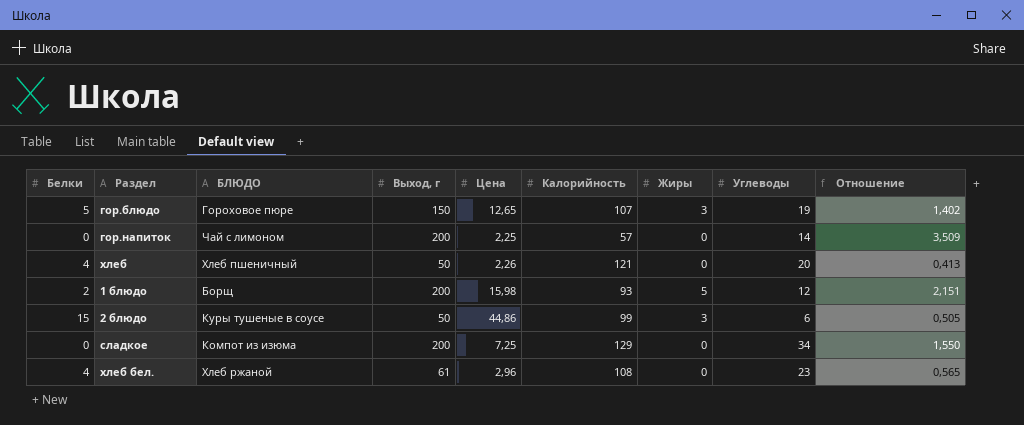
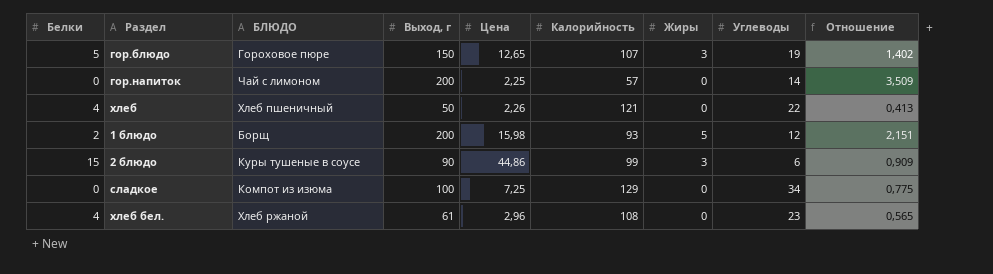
хлеб | Углеводы: 20 -> 22
2 блюдо | Выход, г: 50 -> 90
2 блюдо | Отношение: 0,505 -> 0,909
сладкое | Выход, г: 200 -> 100
сладкое | Отношение: 1,550 -> 0,775

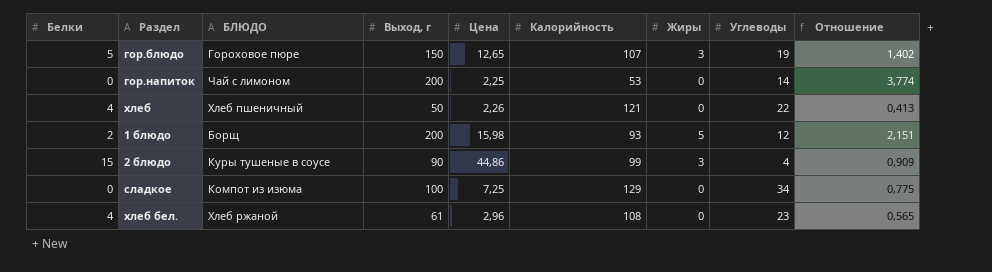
гор.напиток | Калорийность: 57 -> 53
гор.напиток | Отношение: 3,509 -> 3,774
2 блюдо | Углеводы: 6 -> 4

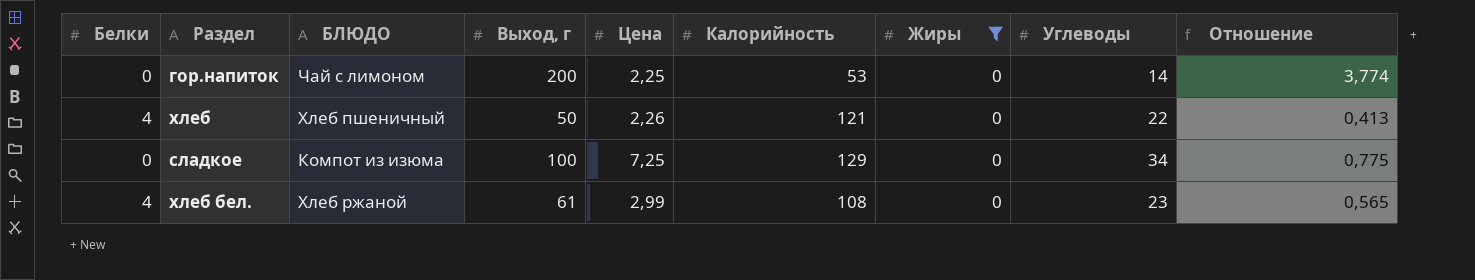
filter: none -> Жиры = 0
хлеб бел. | Цена: 2,96 -> 2,99

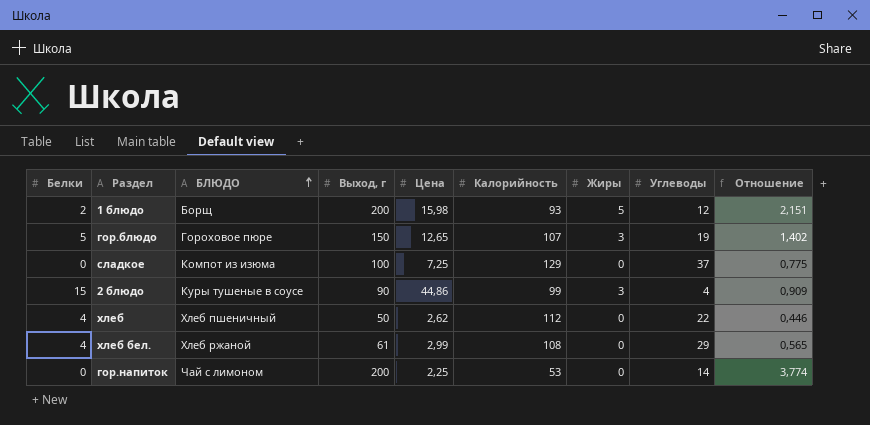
filter: Жиры = 0 -> none
row order: none -> БЛЮДО ascending
сладкое | Углеводы: 34 -> 37
хлеб | Цена: 2,26 -> 2,62
хлеб | Калорийность: 121 -> 112
хлеб | Отношение: 0,413 -> 0,446
хлеб бел. | Углеводы: 23 -> 29

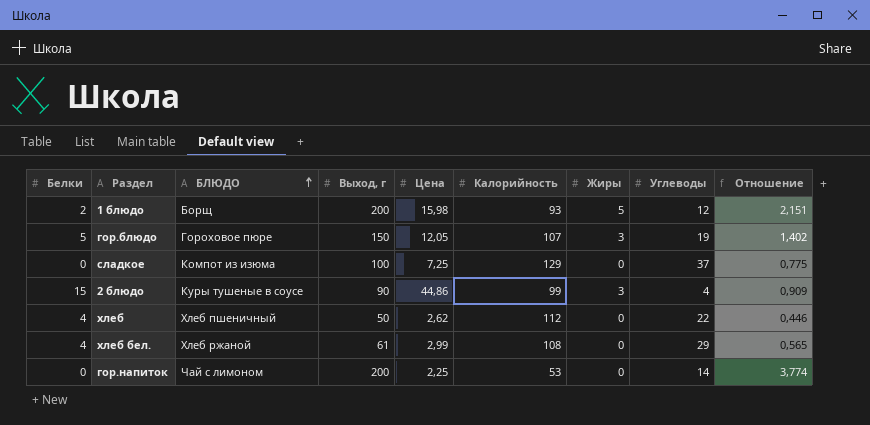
гор.блюдо | Цена: 12,65 -> 12,05

